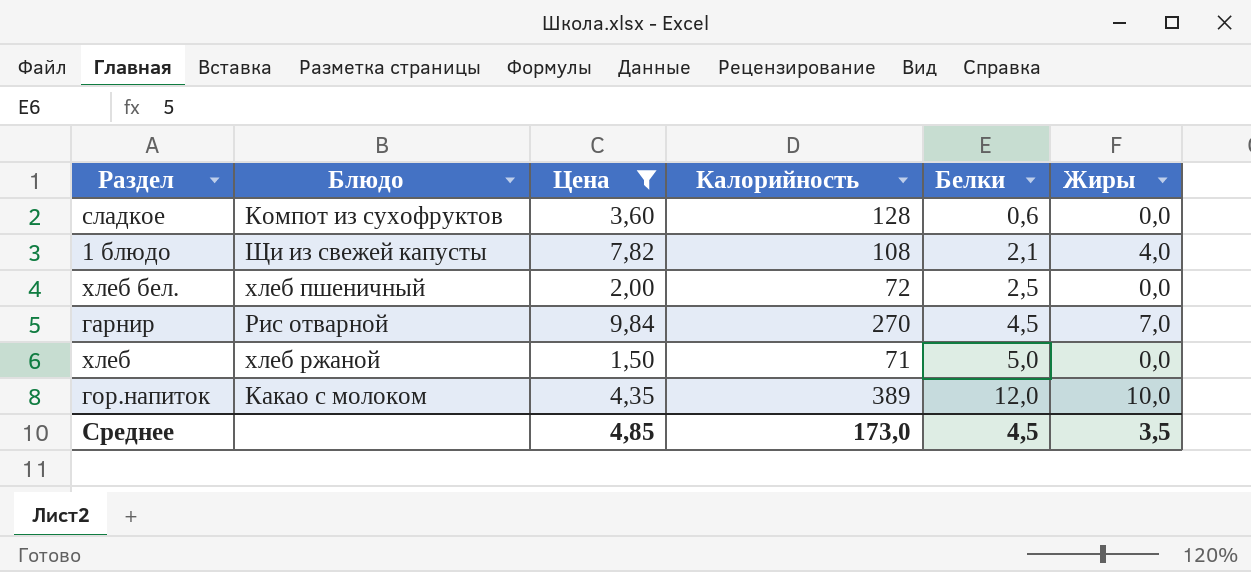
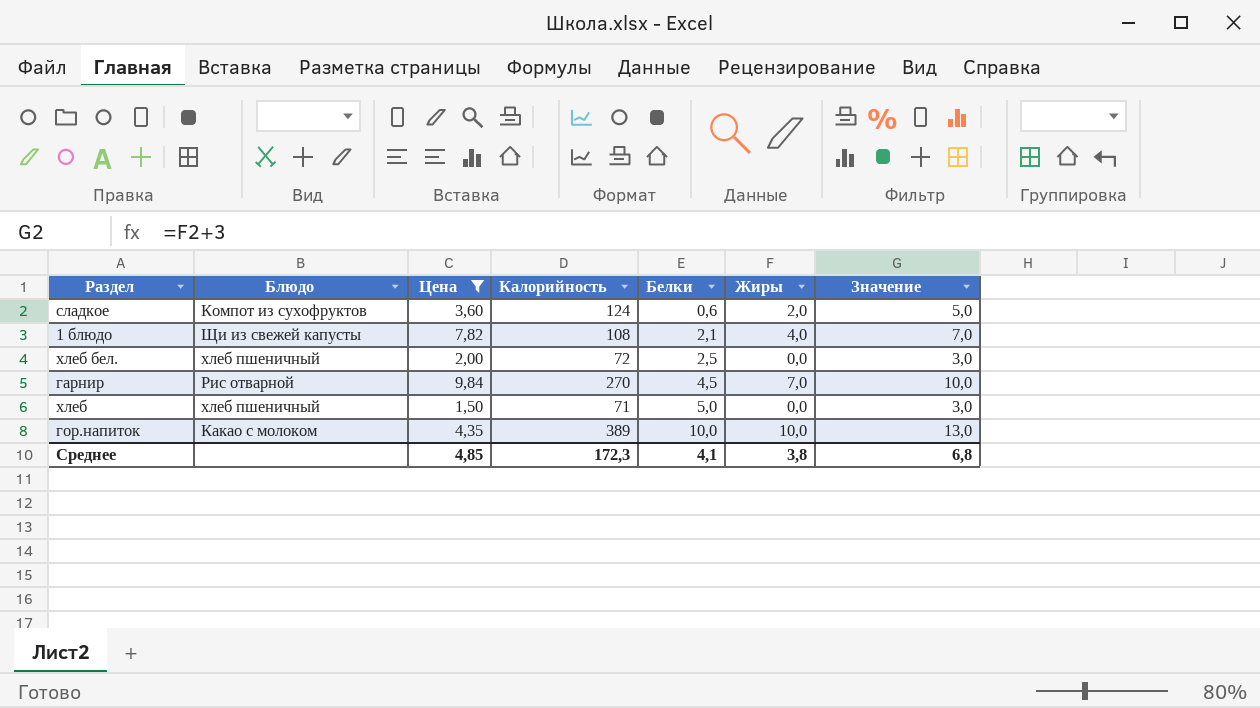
column Значение | formula: none -> [Жиры] + 3
сладкое | Калорийность: 128 -> 124
сладкое | Жиры: 0,0 -> 2,0
хлеб | Блюдо: хлеб ржаной -> хлеб пшеничный
гор.напиток | Белки: 12,0 -> 10,0
Среднее | Калорийность: 173,0 -> 172,3
Среднее | Белки: 4,5 -> 4,1
Среднее | Жиры: 3,5 -> 3,8

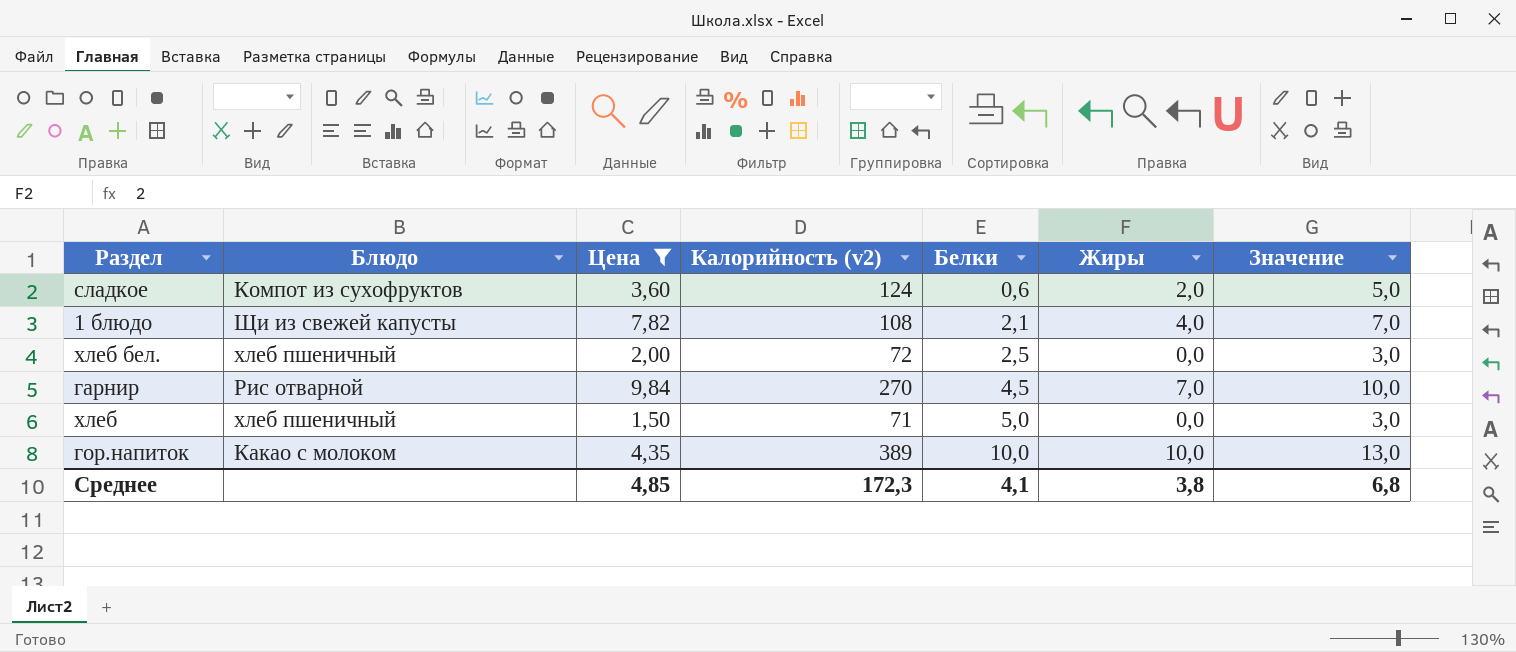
column name: Калорийность -> Калорийность (v2)

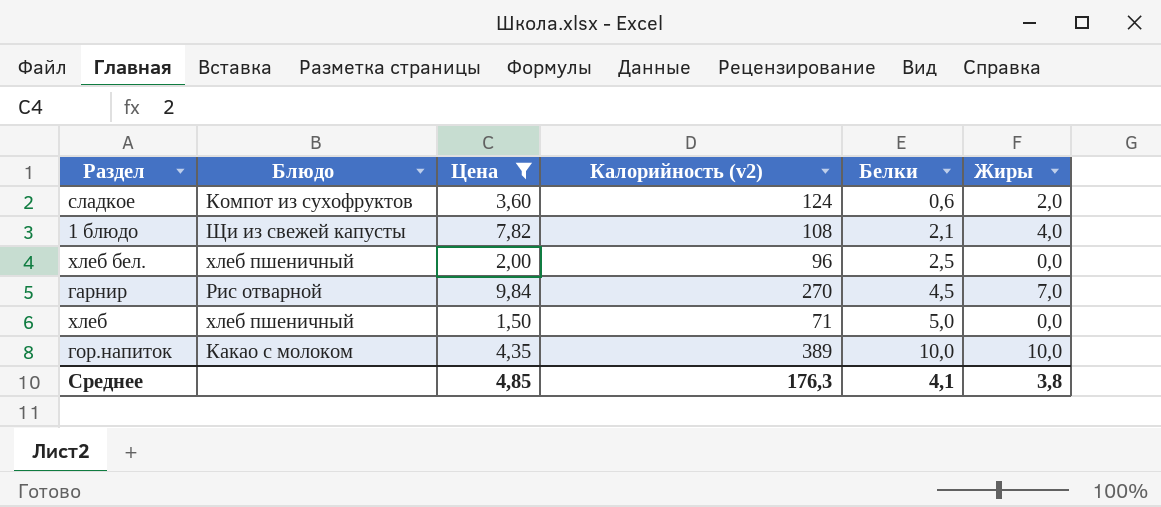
column Значение | formula: [Жиры] + 3 -> none
хлеб бел. | Калорийность (v2): 72 -> 96
Среднее | Калорийность (v2): 172,3 -> 176,3

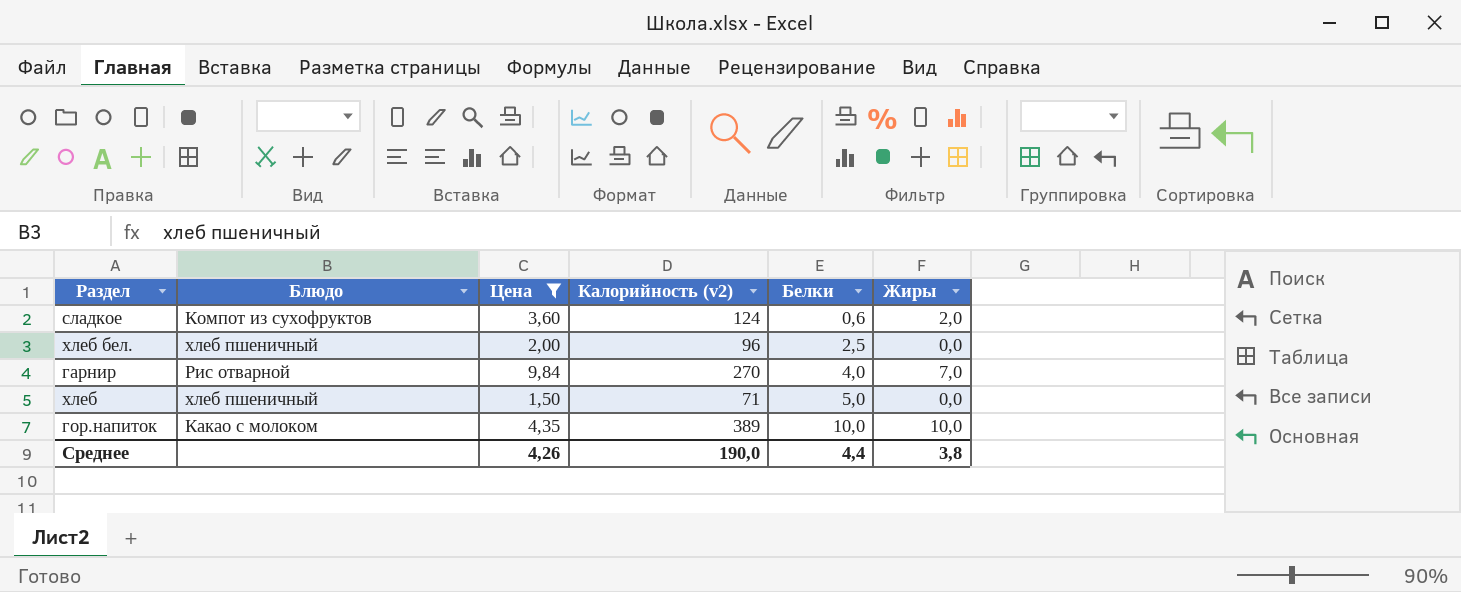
row 1 блюдо: Щи из свежей капусты | 7,82 | 108 | 2,1 | 4,0 -> none
гарнир | Белки: 4,5 -> 4,0
Среднее | Цена: 4,85 -> 4,26
Среднее | Калорийность (v2): 176,3 -> 190,0
Среднее | Белки: 4,1 -> 4,4

